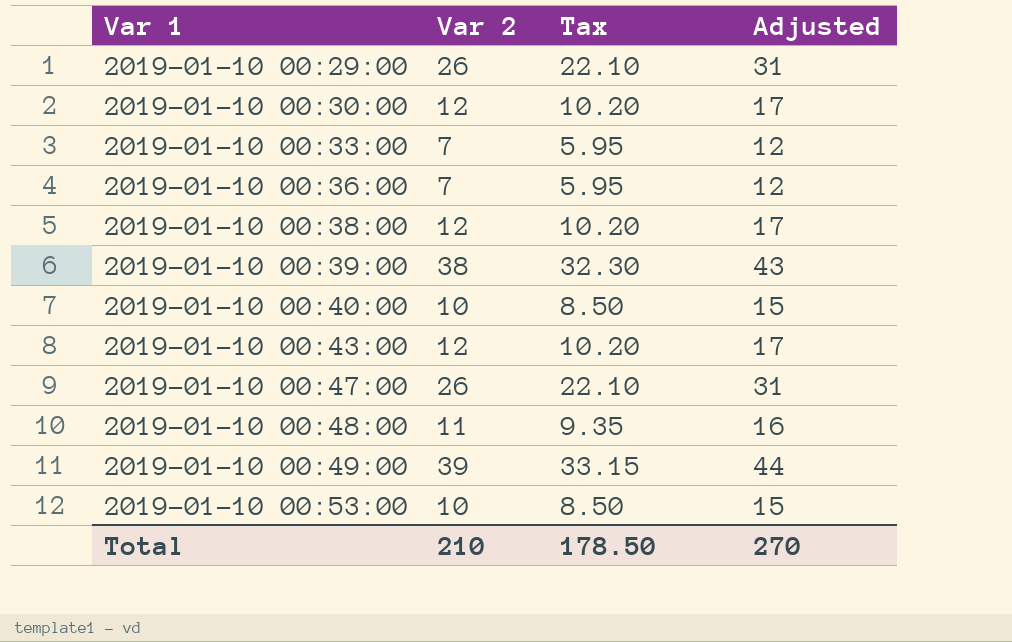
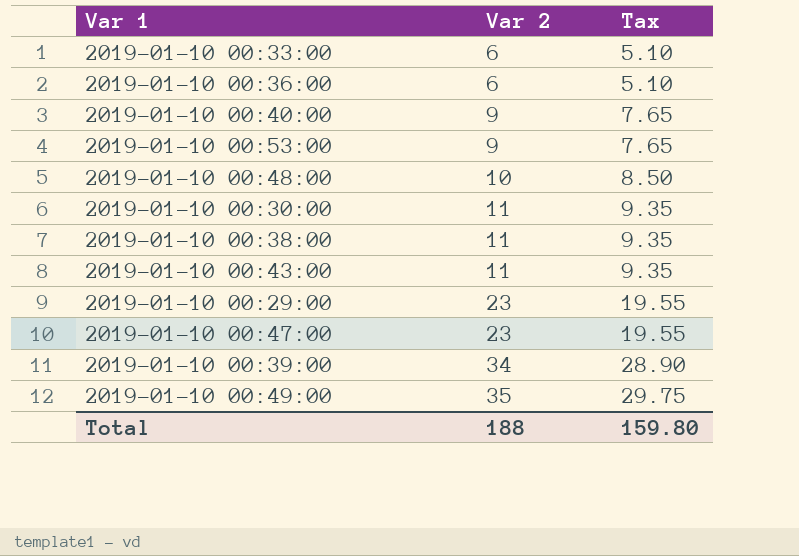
row order: Var 1 ascending -> Var 2 ascending
column Adjusted | formula: [Var 2] + 5 -> none
2019-01-10 00:33:00 | Var 2: 7 -> 6
2019-01-10 00:33:00 | Tax: 5.95 -> 5.10
2019-01-10 00:36:00 | Var 2: 7 -> 6
2019-01-10 00:36:00 | Tax: 5.95 -> 5.10
2019-01-10 00:40:00 | Var 2: 10 -> 9
2019-01-10 00:40:00 | Tax: 8.50 -> 7.65
2019-01-10 00:53:00 | Var 2: 10 -> 9
2019-01-10 00:53:00 | Tax: 8.50 -> 7.65
2019-01-10 00:48:00 | Var 2: 11 -> 10
2019-01-10 00:48:00 | Tax: 9.35 -> 8.50
2019-01-10 00:30:00 | Var 2: 12 -> 11
2019-01-10 00:30:00 | Tax: 10.20 -> 9.35
2019-01-10 00:38:00 | Var 2: 12 -> 11
2019-01-10 00:38:00 | Tax: 10.20 -> 9.35
2019-01-10 00:43:00 | Var 2: 12 -> 11
2019-01-10 00:43:00 | Tax: 10.20 -> 9.35
2019-01-10 00:29:00 | Var 2: 26 -> 23
2019-01-10 00:29:00 | Tax: 22.10 -> 19.55
2019-01-10 00:47:00 | Var 2: 26 -> 23
2019-01-10 00:47:00 | Tax: 22.10 -> 19.55
2019-01-10 00:39:00 | Var 2: 38 -> 34
2019-01-10 00:39:00 | Tax: 32.30 -> 28.90
2019-01-10 00:49:00 | Var 2: 39 -> 35
2019-01-10 00:49:00 | Tax: 33.15 -> 29.75
Total | Var 2: 210 -> 188
Total | Tax: 178.50 -> 159.80

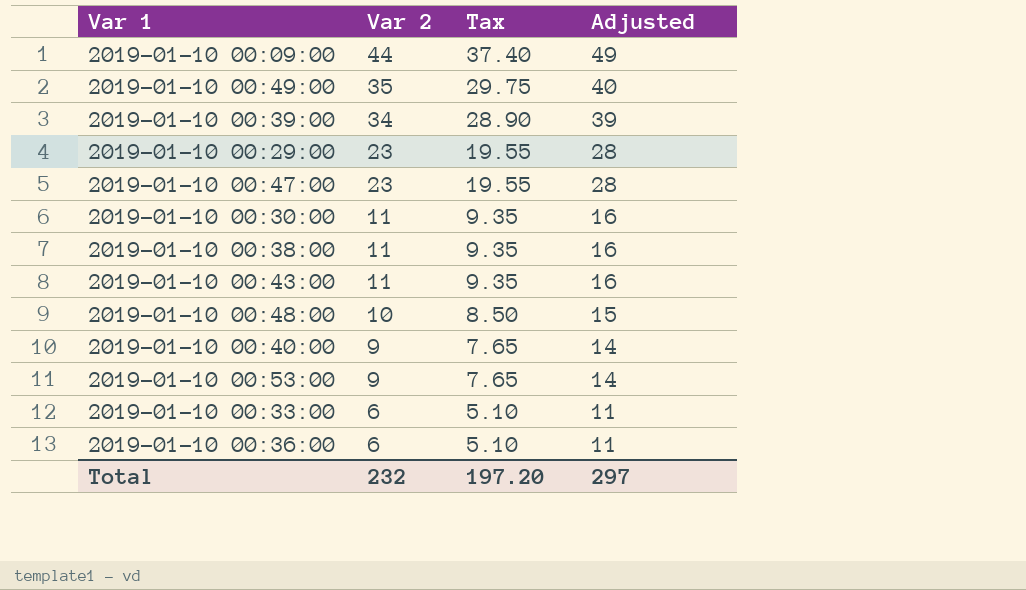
row order: Var 2 ascending -> Var 2 descending
column Adjusted | formula: none -> [Var 2] + 5
row 2019-01-10 00:09:00: none -> 44 | 37.40 | 49
Total | Var 2: 188 -> 232
Total | Tax: 159.80 -> 197.20

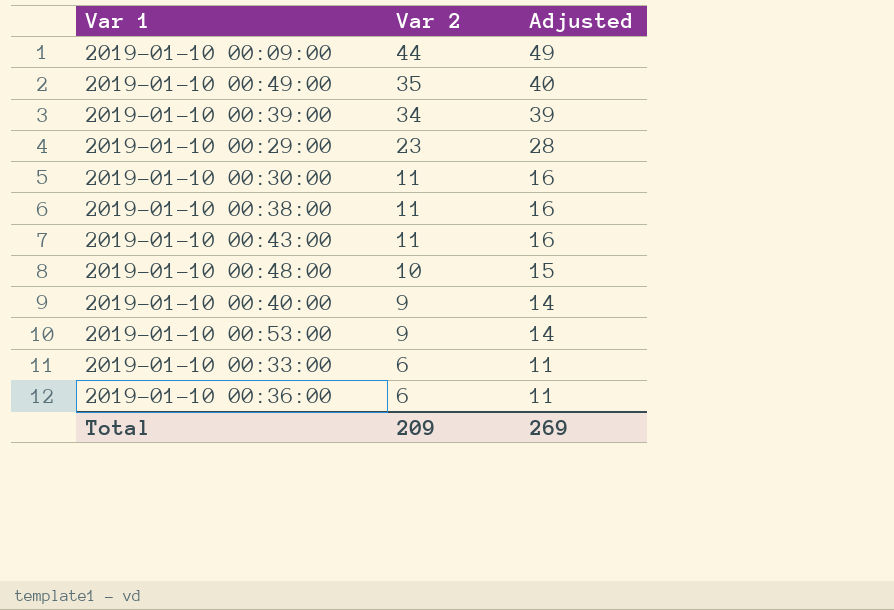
column Tax | formula: [Var 2] * 0.85 -> none
row 2019-01-10 00:47:00: 23 | 19.55 | 28 -> none
Total | Var 2: 232 -> 209
Total | Adjusted: 297 -> 269

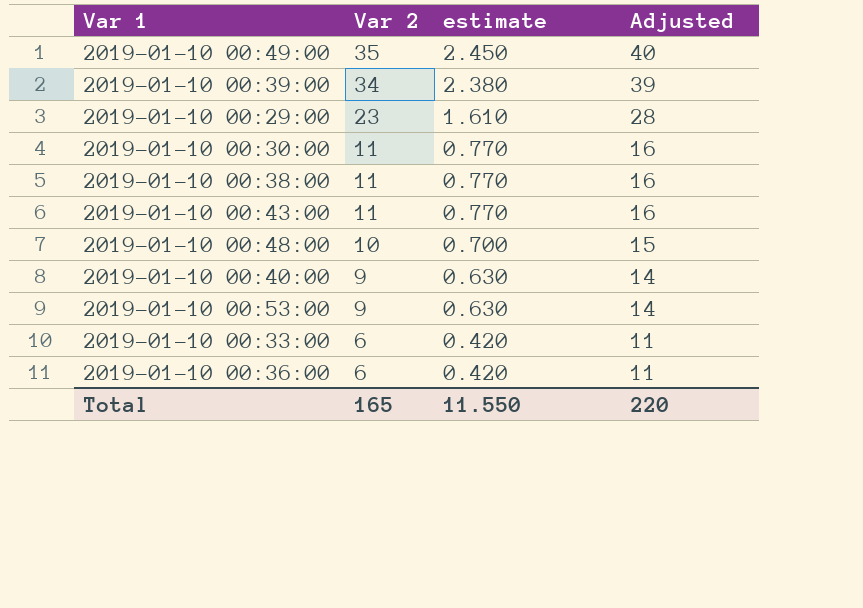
column estimate | formula: none -> [Var 2] * 0.07
row 2019-01-10 00:09:00: 44 | 49 -> none
Total | Var 2: 209 -> 165
Total | Adjusted: 269 -> 220

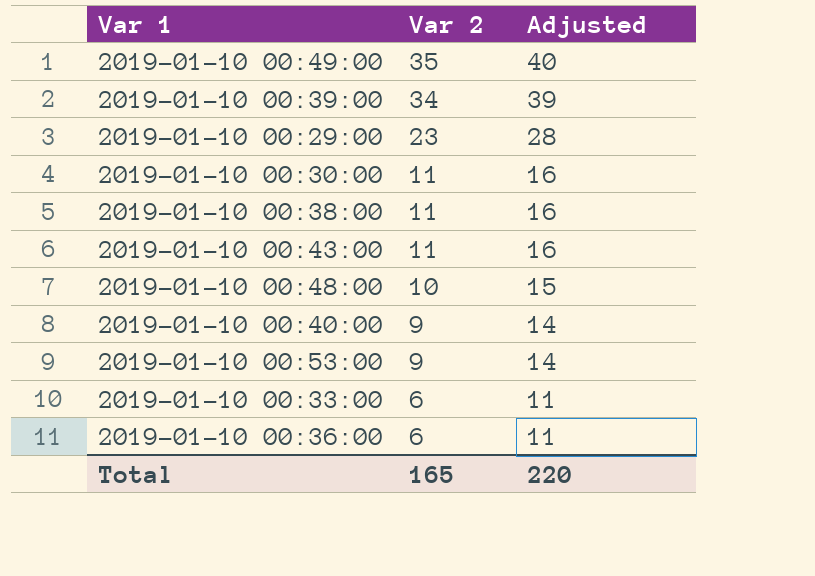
column estimate | formula: [Var 2] * 0.07 -> none

